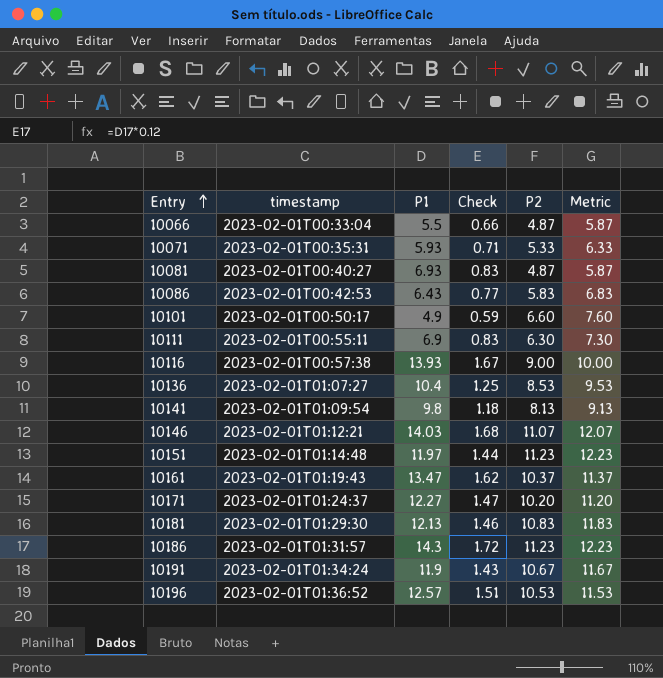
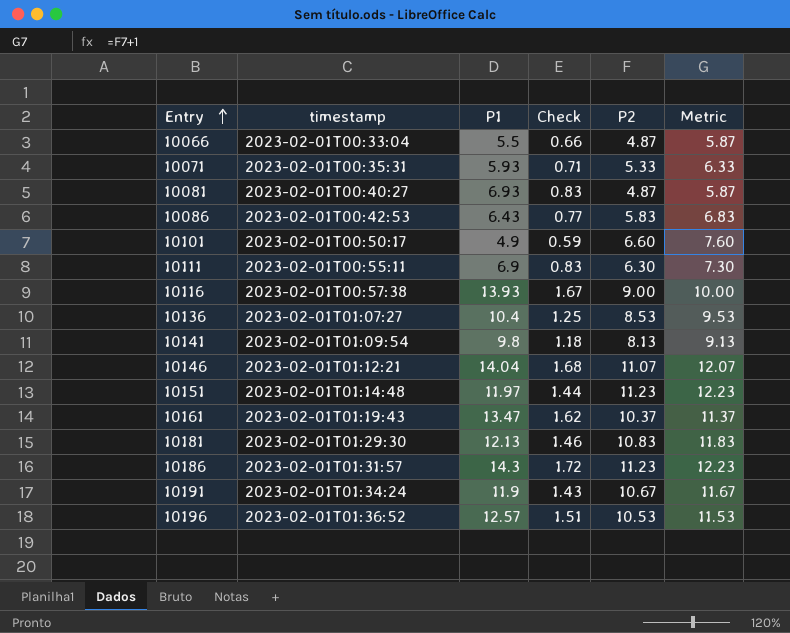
row 10171: 2023-02-01T01:24:37 | 12.27 | 1.47 | 10.20 | 11.20 -> none
10146 | P1: 14.03 -> 14.04

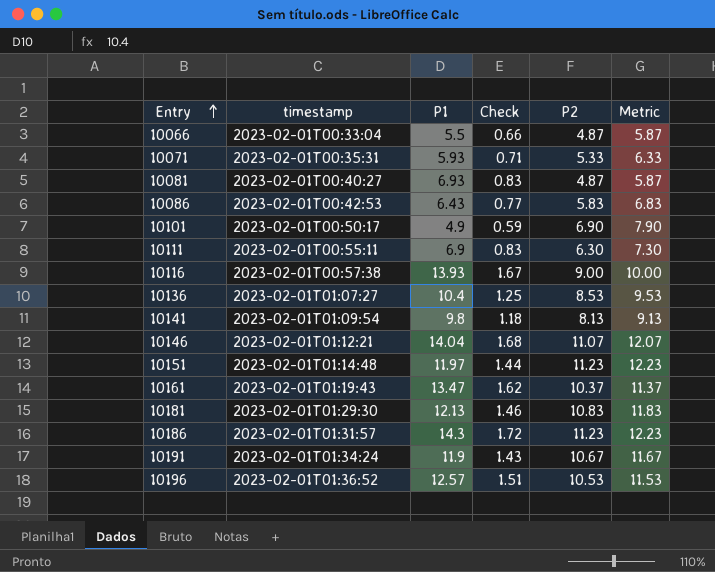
10101 | P2: 6.60 -> 6.90
10101 | Metric: 7.60 -> 7.90

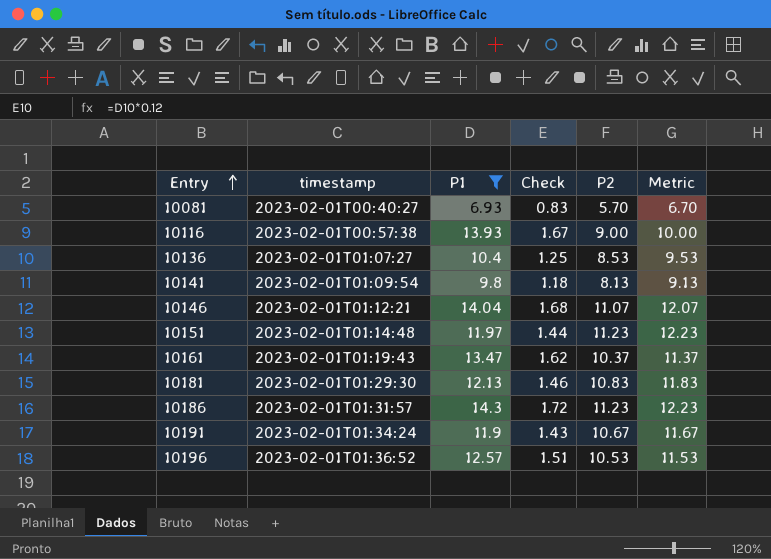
filter: none -> P1 >= 6.93
10081 | P2: 4.87 -> 5.70
10081 | Metric: 5.87 -> 6.70

